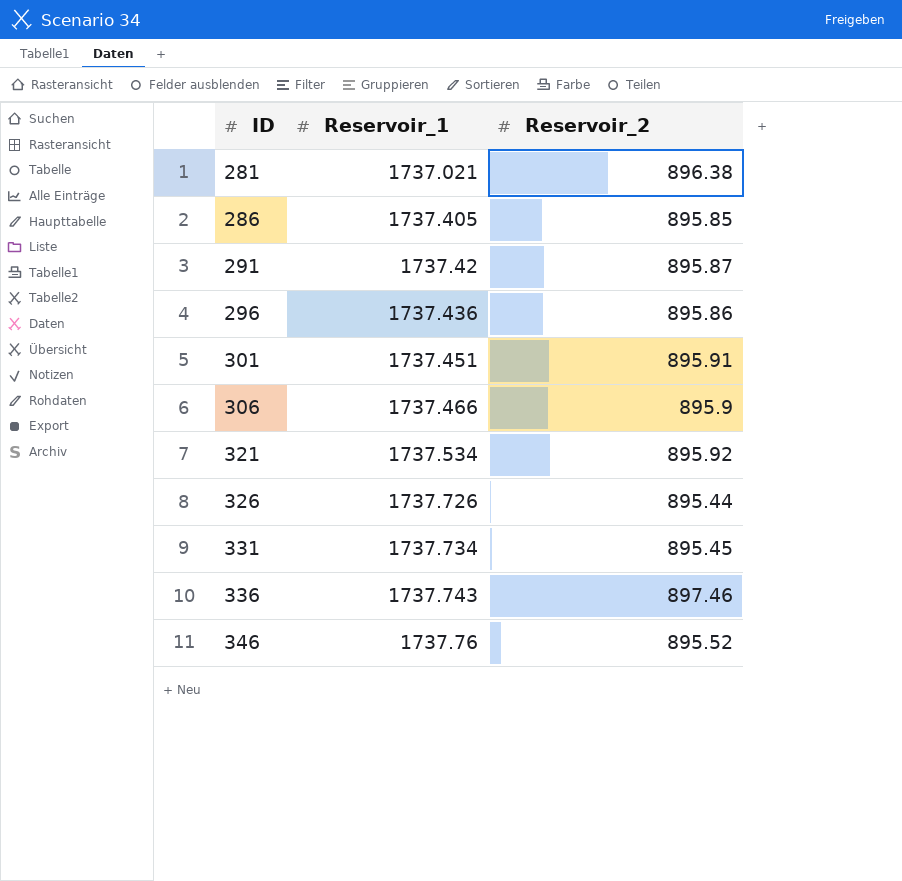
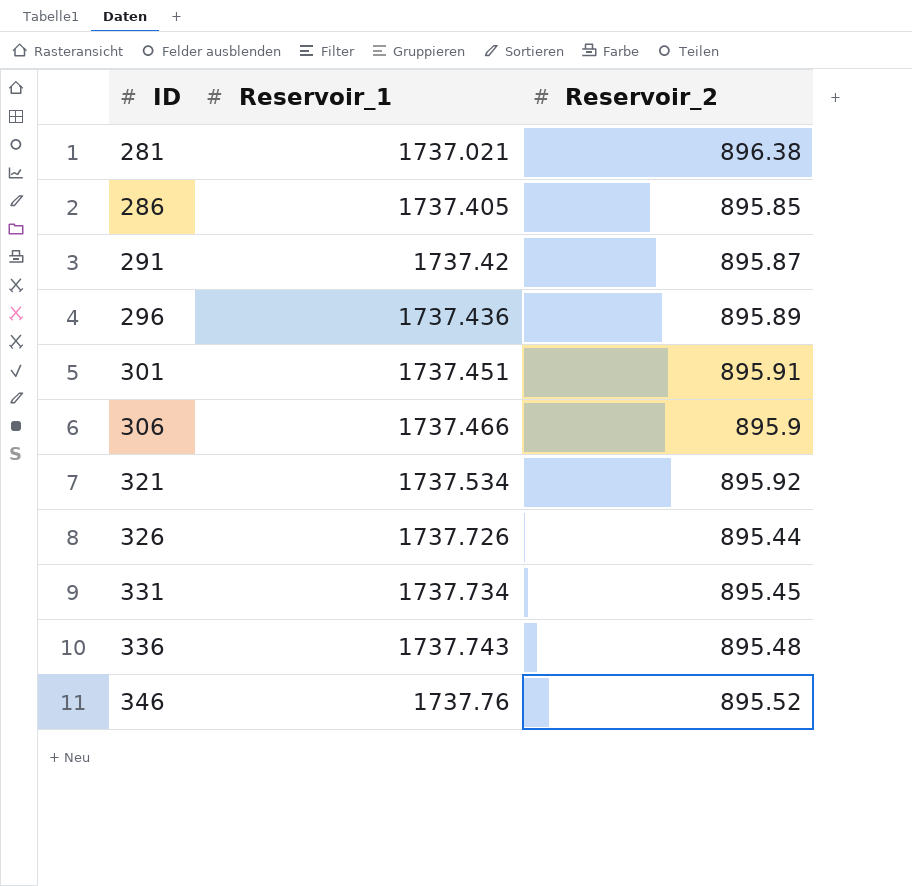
296 | Reservoir_2: 895.86 -> 895.89
336 | Reservoir_2: 897.46 -> 895.48

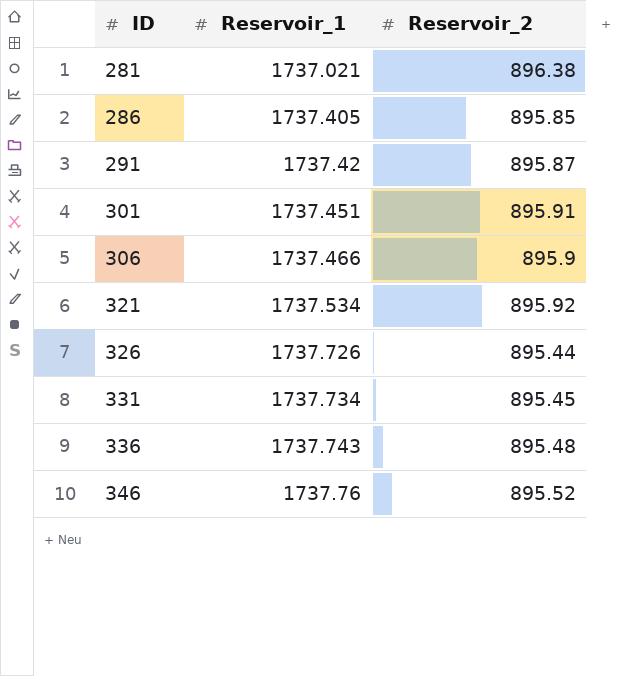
row 296: 1737.436 | 895.89 -> none

